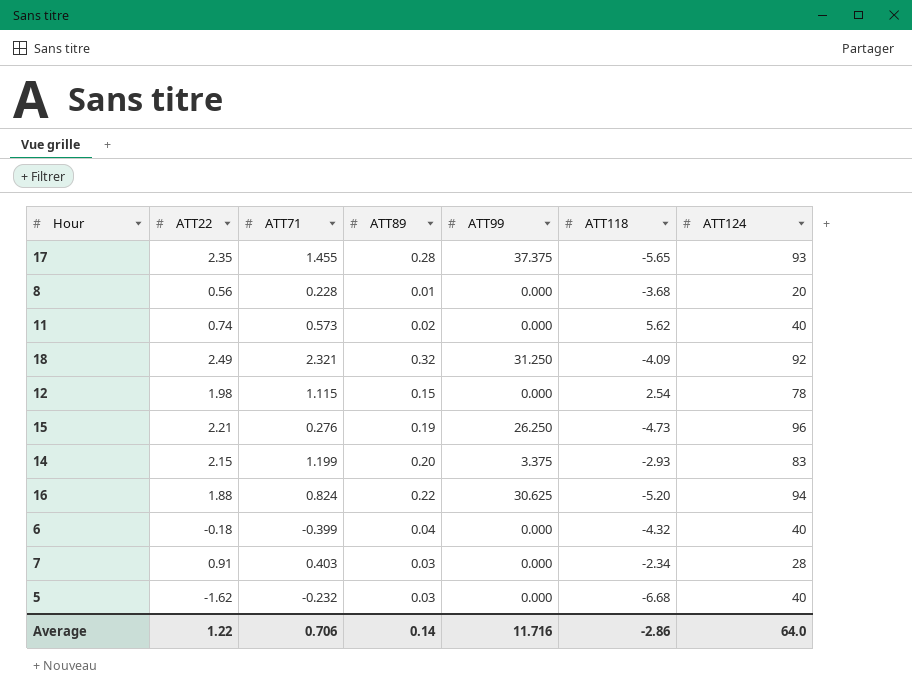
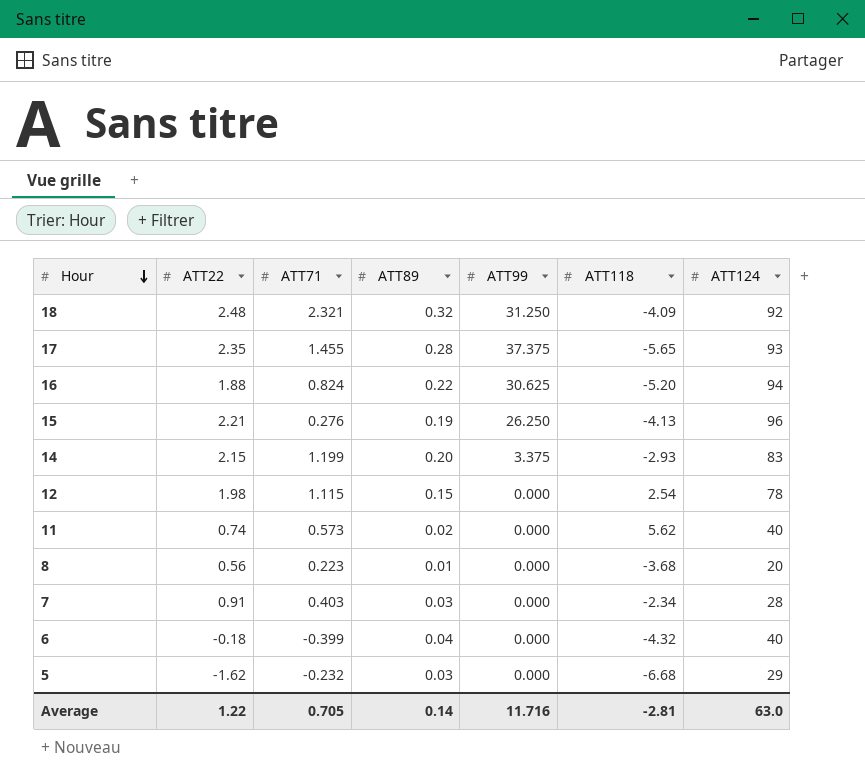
row order: none -> Hour descending
18 | ATT22: 2.49 -> 2.48
15 | ATT118: -4.73 -> -4.13
8 | ATT71: 0.228 -> 0.223
5 | ATT124: 40 -> 29
Average | ATT71: 0.706 -> 0.705
Average | ATT118: -2.86 -> -2.81
Average | ATT124: 64.0 -> 63.0

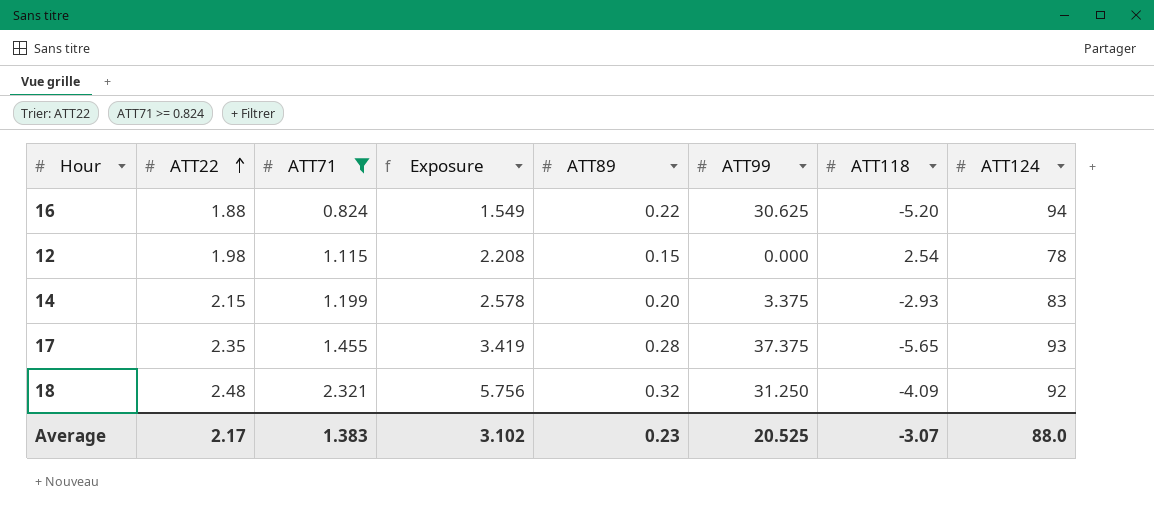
filter: none -> ATT71 >= 0.824
row order: Hour descending -> ATT22 ascending
column Exposure | formula: none -> [ATT22] * [ATT71]
Average | ATT22: 1.22 -> 2.17
Average | ATT71: 0.705 -> 1.383
Average | ATT89: 0.14 -> 0.23
Average | ATT99: 11.716 -> 20.525
Average | ATT118: -2.81 -> -3.07
Average | ATT124: 63.0 -> 88.0

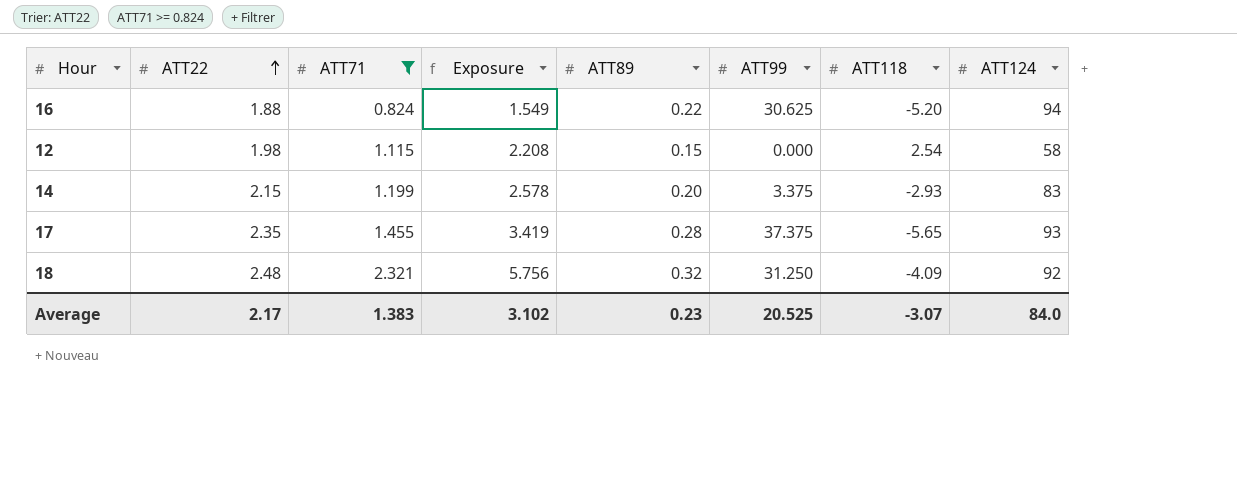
12 | ATT124: 78 -> 58
Average | ATT124: 88.0 -> 84.0

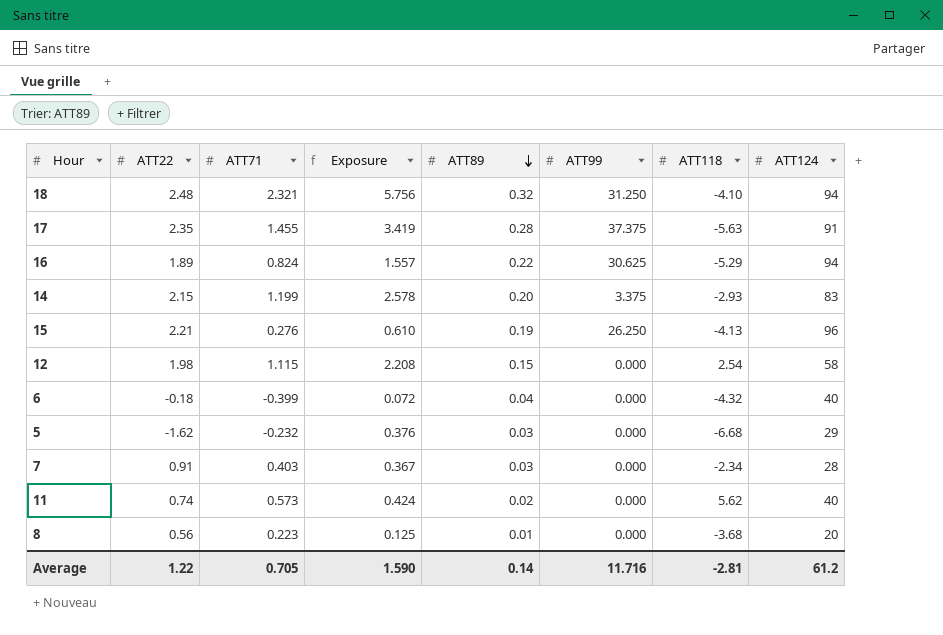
filter: ATT71 >= 0.824 -> none
row order: ATT22 ascending -> ATT89 descending
18 | ATT118: -4.09 -> -4.10
18 | ATT124: 92 -> 94
17 | ATT118: -5.65 -> -5.63
17 | ATT124: 93 -> 91
16 | ATT22: 1.88 -> 1.89
16 | Exposure: 1.549 -> 1.557
16 | ATT118: -5.20 -> -5.29
Average | ATT22: 2.17 -> 1.22
Average | ATT71: 1.383 -> 0.705
Average | Exposure: 3.102 -> 1.590
Average | ATT89: 0.23 -> 0.14
Average | ATT99: 20.525 -> 11.716
Average | ATT118: -3.07 -> -2.81
Average | ATT124: 84.0 -> 61.2

